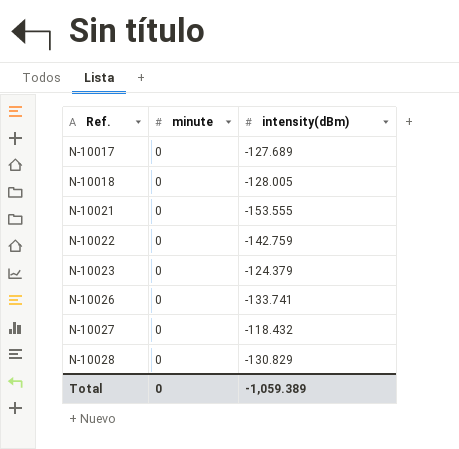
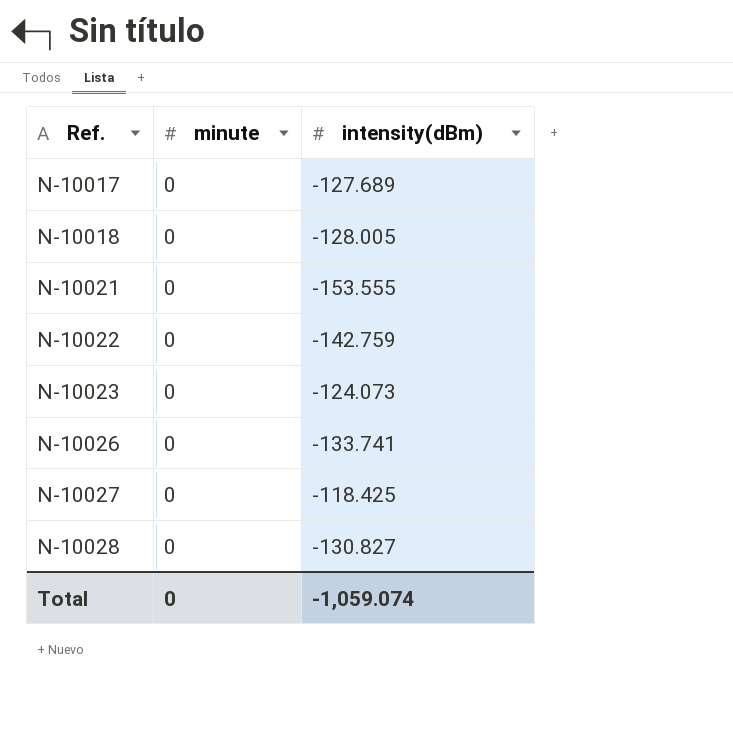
N-10023 | intensity(dBm): -124.379 -> -124.073
N-10027 | intensity(dBm): -118.432 -> -118.425
N-10028 | intensity(dBm): -130.829 -> -130.827
Total | intensity(dBm): -1,059.389 -> -1,059.074

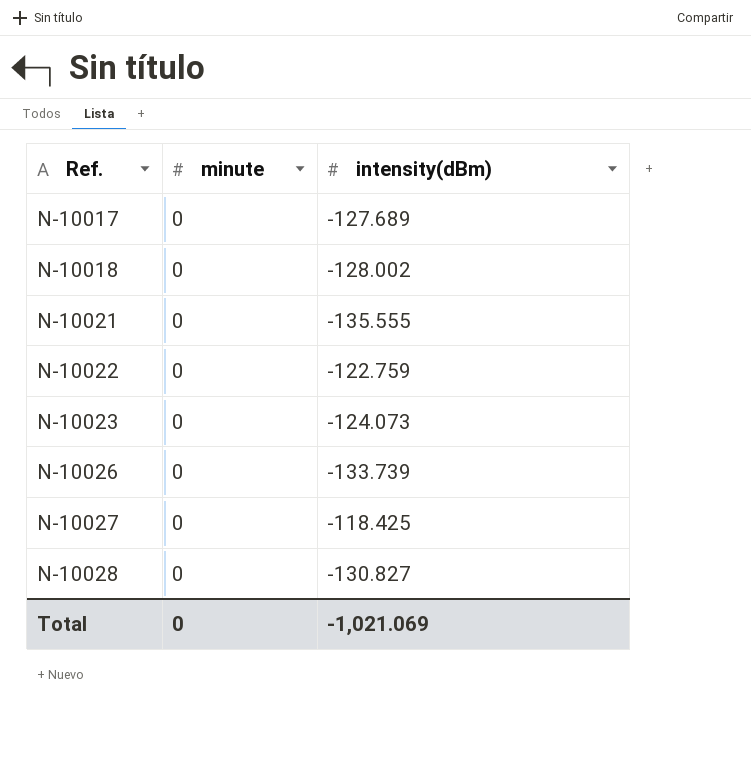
N-10018 | intensity(dBm): -128.005 -> -128.002
N-10021 | intensity(dBm): -153.555 -> -135.555
N-10022 | intensity(dBm): -142.759 -> -122.759
N-10026 | intensity(dBm): -133.741 -> -133.739
Total | intensity(dBm): -1,059.074 -> -1,021.069

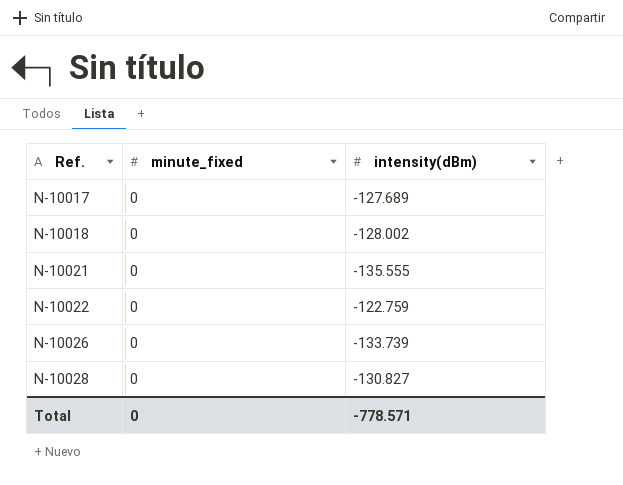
column name: minute -> minute_fixed
row N-10023: 0 | -124.073 -> none
row N-10027: 0 | -118.425 -> none
Total | intensity(dBm): -1,021.069 -> -778.571

